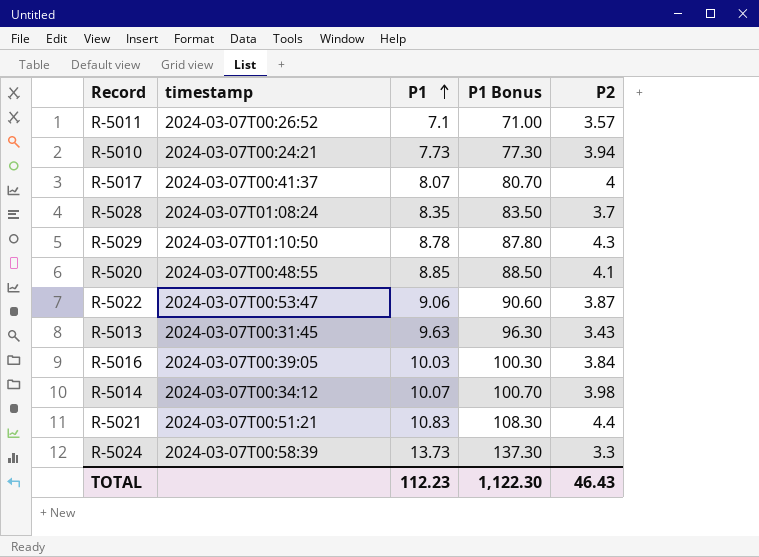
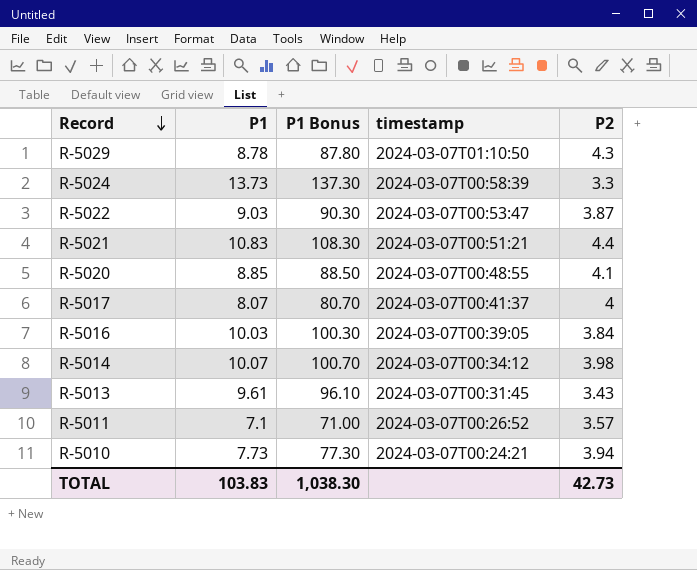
row order: P1 ascending -> Record descending
column timestamp | position: 2 -> 4
row R-5028: 2024-03-07T01:08:24 | 8.35 | 83.50 | 3.7 -> none
R-5022 | P1: 9.06 -> 9.03
R-5022 | P1 Bonus: 90.60 -> 90.30
R-5013 | P1: 9.63 -> 9.61
R-5013 | P1 Bonus: 96.30 -> 96.10
TOTAL | P1: 112.23 -> 103.83
TOTAL | P1 Bonus: 1,122.30 -> 1,038.30
TOTAL | P2: 46.43 -> 42.73

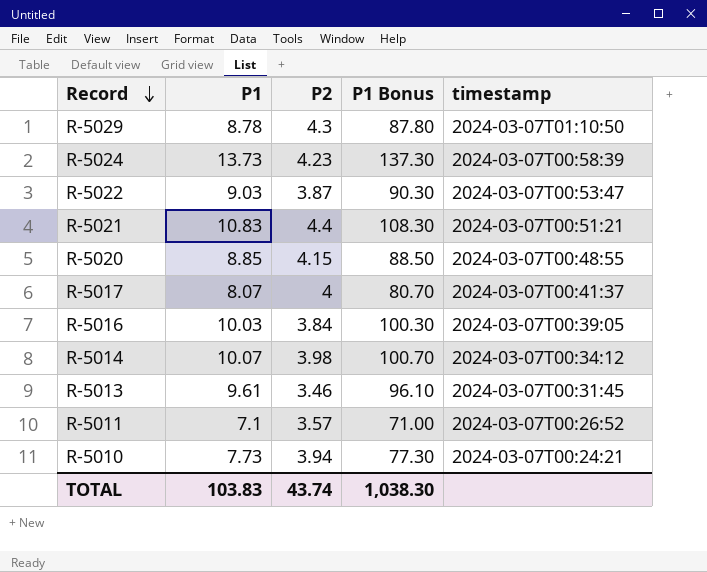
column P2 | position: 5 -> 3
R-5024 | P2: 3.3 -> 4.23
R-5020 | P2: 4.1 -> 4.15
R-5013 | P2: 3.43 -> 3.46
TOTAL | P2: 42.73 -> 43.74

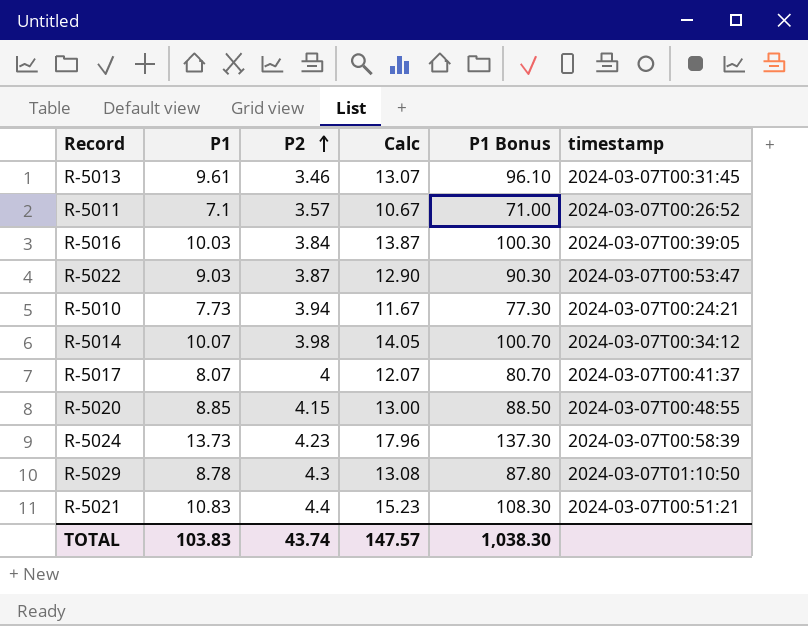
row order: Record descending -> P2 ascending
column Calc | formula: none -> [P1] + [P2]

